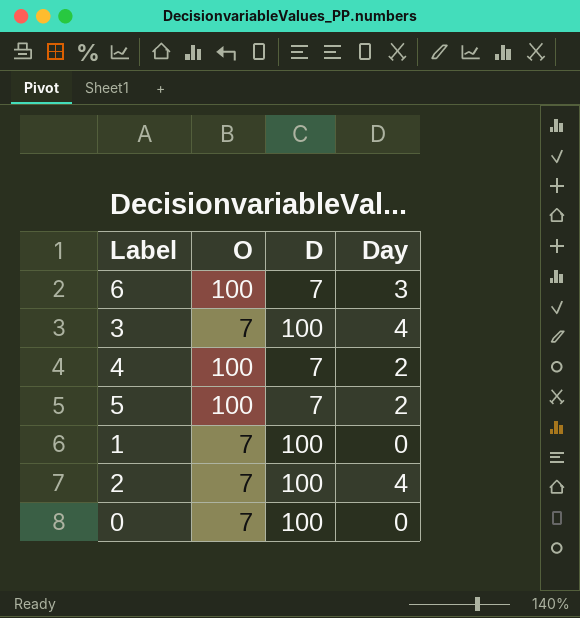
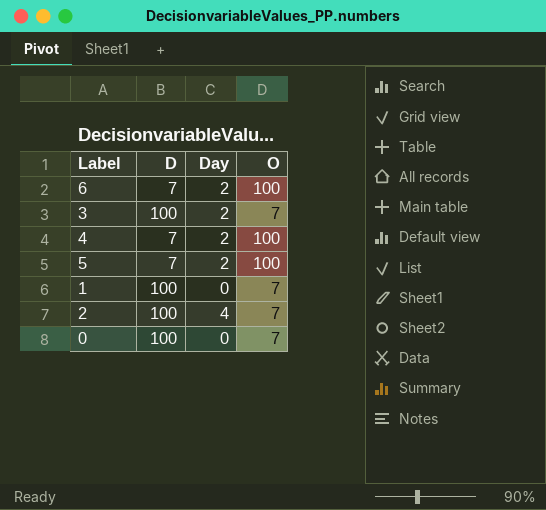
column O | position: 2 -> 4
6 | Day: 3 -> 2
3 | Day: 4 -> 2

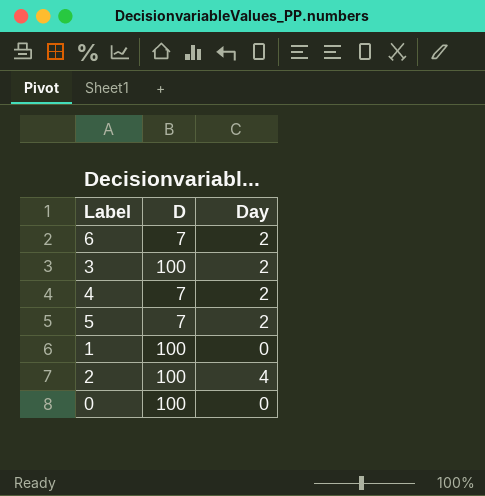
column O | position: 4 -> none

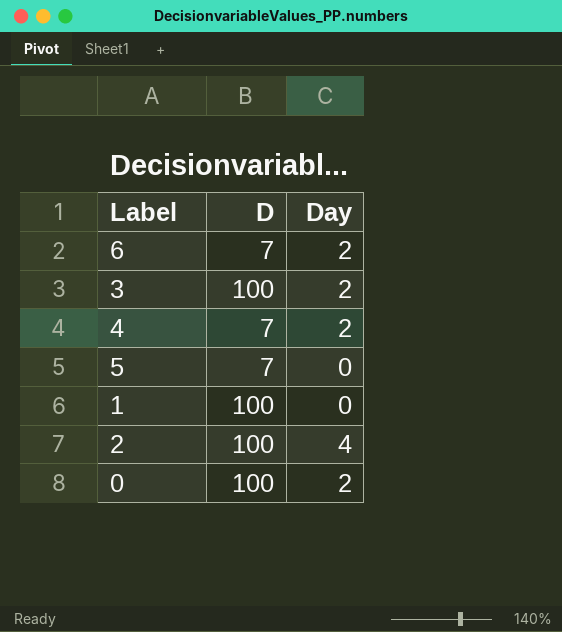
5 | Day: 2 -> 0
0 | Day: 0 -> 2

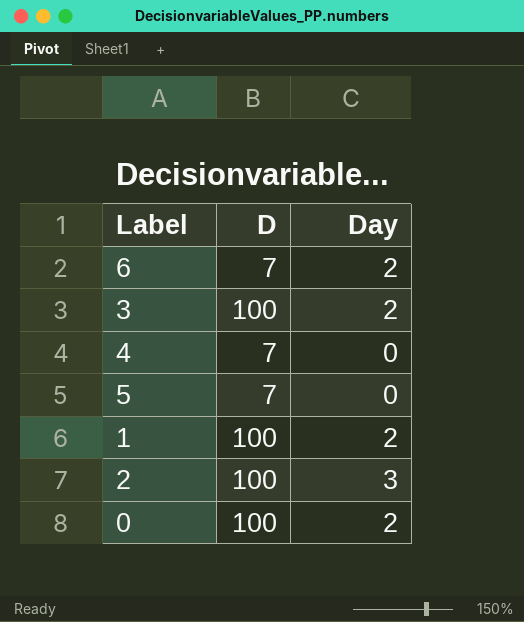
4 | Day: 2 -> 0
1 | Day: 0 -> 2
2 | Day: 4 -> 3

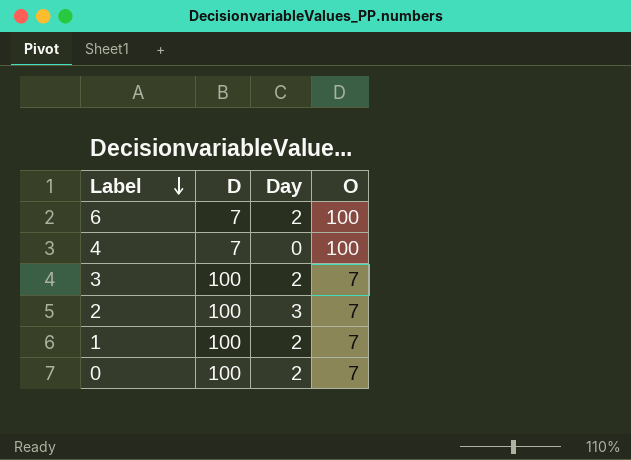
row order: none -> Label descending
column O | position: none -> 4
row 5: 7 | 0 -> none

